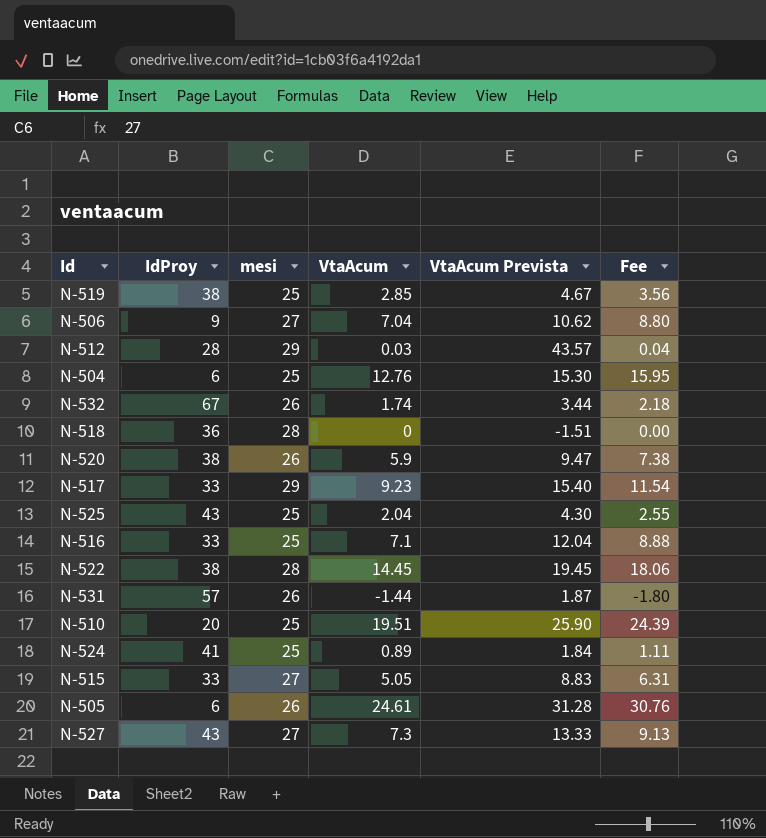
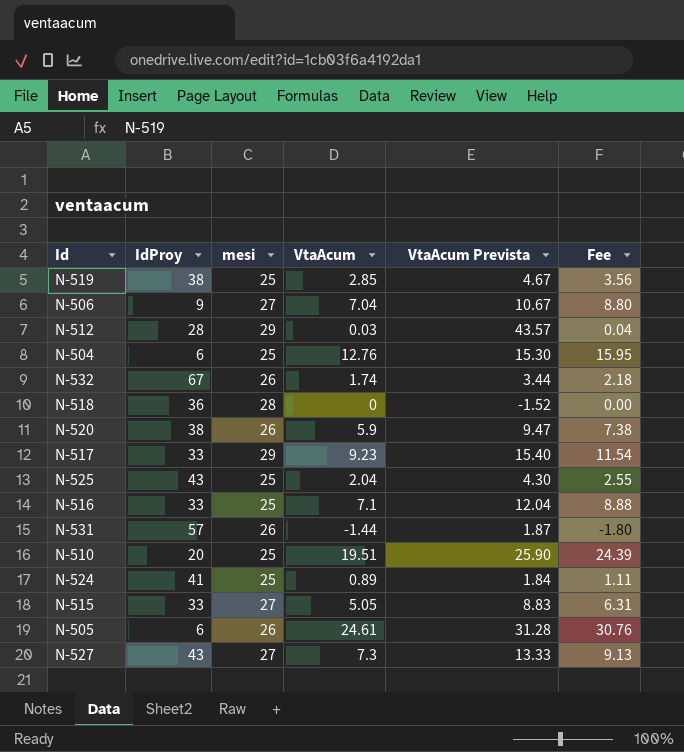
row N-522: 38 | 28 | 14.45 | 19.45 | 18.06 -> none
N-506 | VtaAcum Prevista: 10.62 -> 10.67
N-518 | VtaAcum Prevista: -1.51 -> -1.52

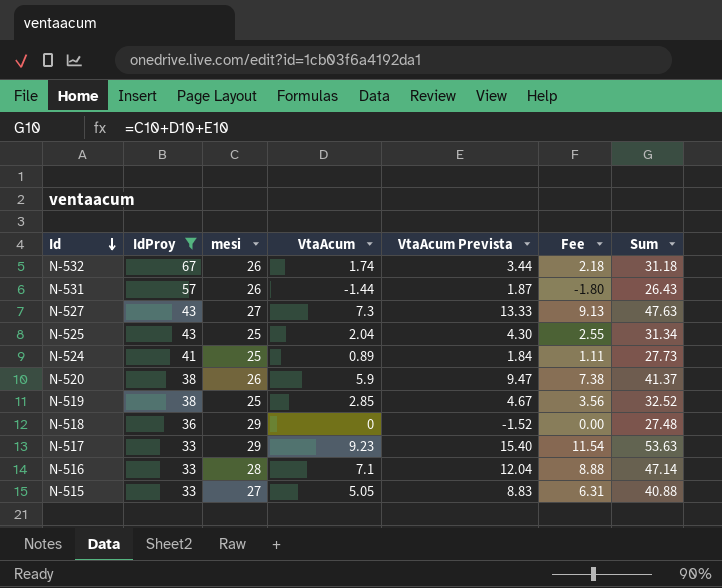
filter: none -> IdProy >= 33
row order: none -> Id descending
column Sum | formula: none -> [mesi] + [VtaAcum] + [VtaAcum Prevista]
N-518 | mesi: 28 -> 29
N-516 | mesi: 25 -> 28

